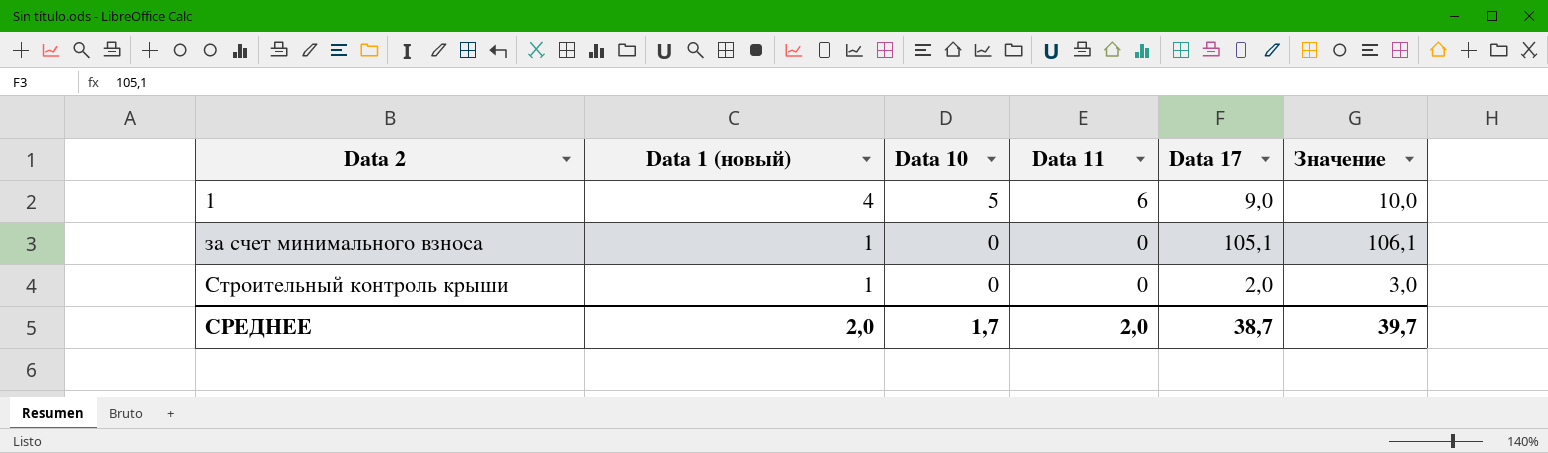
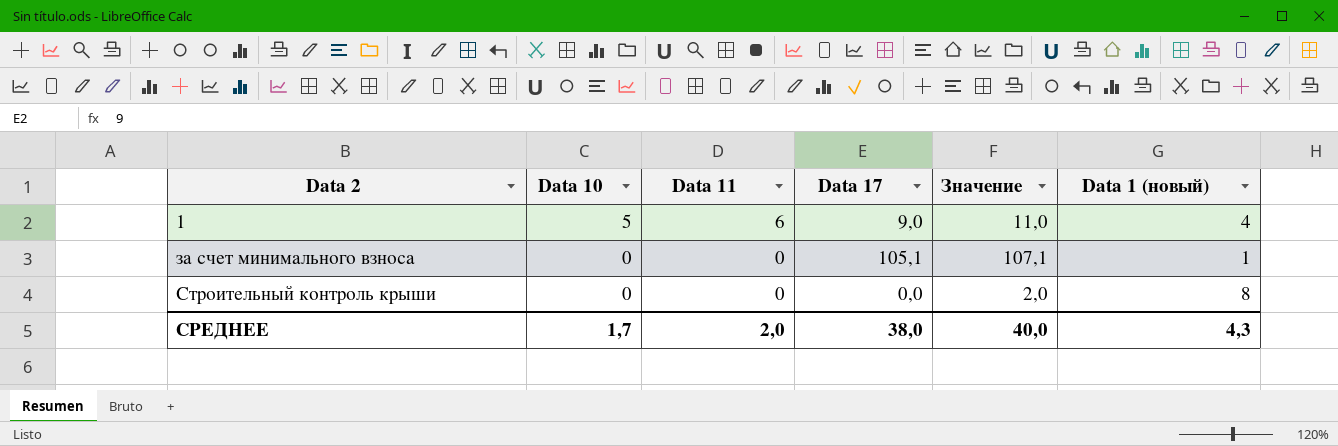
column Значение | formula: [Data 17] + 1 -> [Data 17] + 2
column Data 1 (новый) | position: 2 -> 6
Строительный контроль крыши | Data 17: 2,0 -> 0,0
Строительный контроль крыши | Data 1 (новый): 1 -> 8
СРЕДНЕЕ | Data 17: 38,7 -> 38,0
СРЕДНЕЕ | Значение: 39,7 -> 40,0
СРЕДНЕЕ | Data 1 (новый): 2,0 -> 4,3

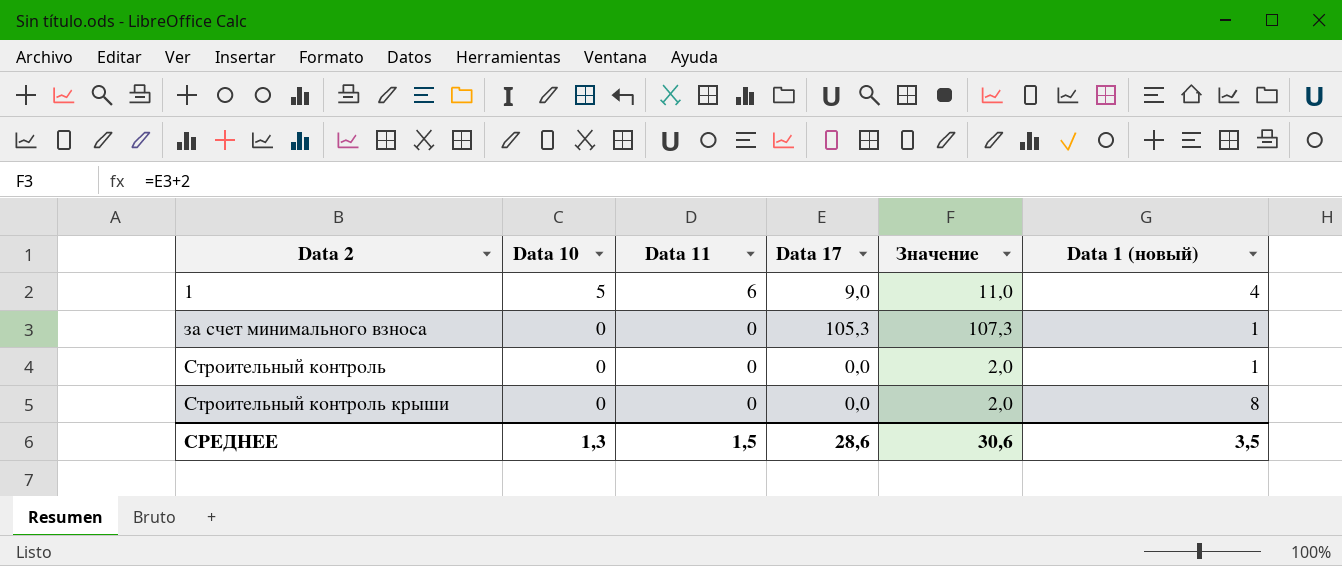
за счет минимального взноса | Data 17: 105,1 -> 105,3
за счет минимального взноса | Значение: 107,1 -> 107,3
row Строительный контроль: none -> 0 | 0 | 0,0 | 2,0 | 1
СРЕДНЕЕ | Data 10: 1,7 -> 1,3
СРЕДНЕЕ | Data 11: 2,0 -> 1,5
СРЕДНЕЕ | Data 17: 38,0 -> 28,6
СРЕДНЕЕ | Значение: 40,0 -> 30,6
СРЕДНЕЕ | Data 1 (новый): 4,3 -> 3,5

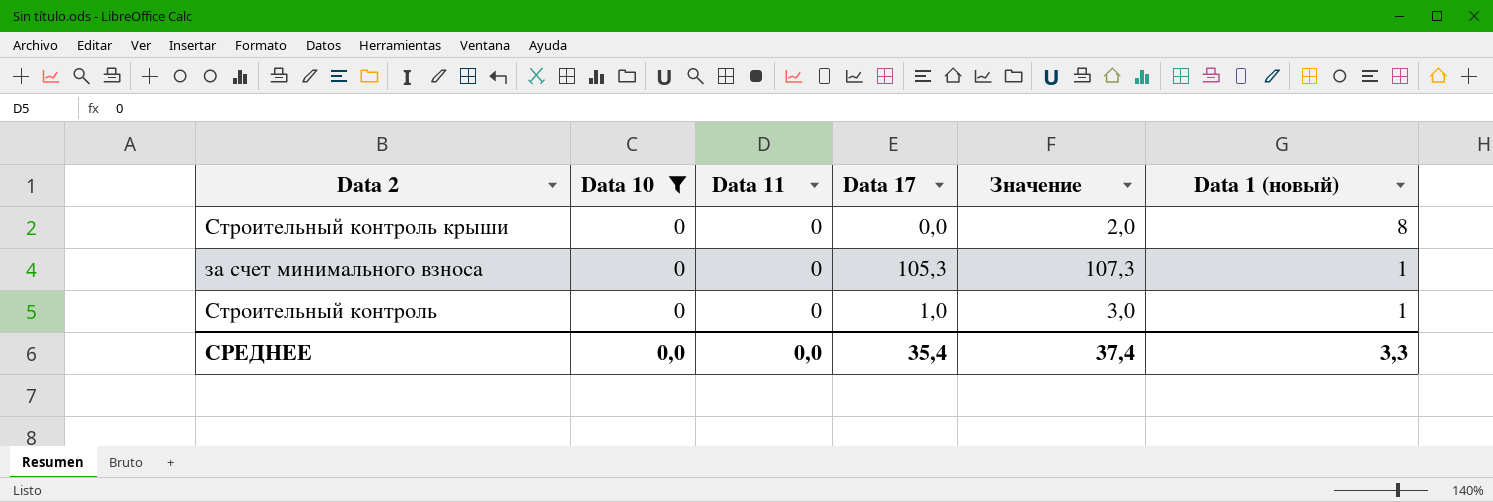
filter: none -> Data 10 = 0
row order: Data 2 ascending -> Data 1 (новый) descending
Строительный контроль | Data 17: 0,0 -> 1,0
Строительный контроль | Значение: 2,0 -> 3,0
СРЕДНЕЕ | Data 10: 1,3 -> 0,0
СРЕДНЕЕ | Data 11: 1,5 -> 0,0
СРЕДНЕЕ | Data 17: 28,6 -> 35,4
СРЕДНЕЕ | Значение: 30,6 -> 37,4
СРЕДНЕЕ | Data 1 (новый): 3,5 -> 3,3

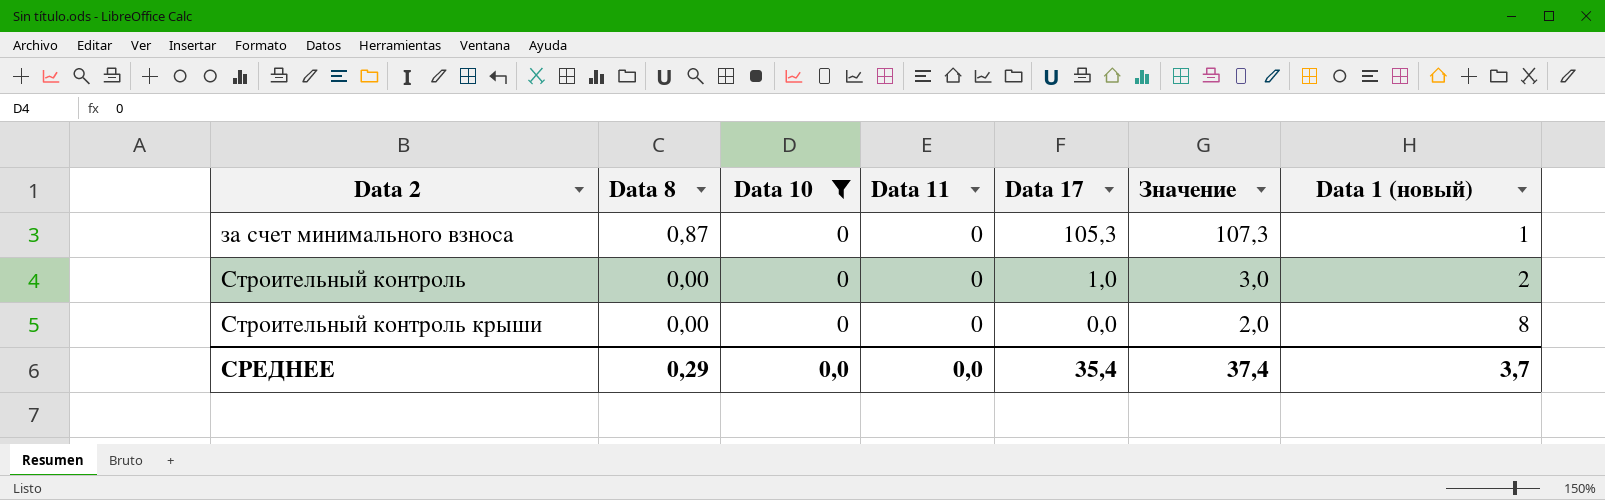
row order: Data 1 (новый) descending -> Data 2 ascending
column Data 8 | position: none -> 2
Строительный контроль | Data 1 (новый): 1 -> 2
СРЕДНЕЕ | Data 1 (новый): 3,3 -> 3,7

